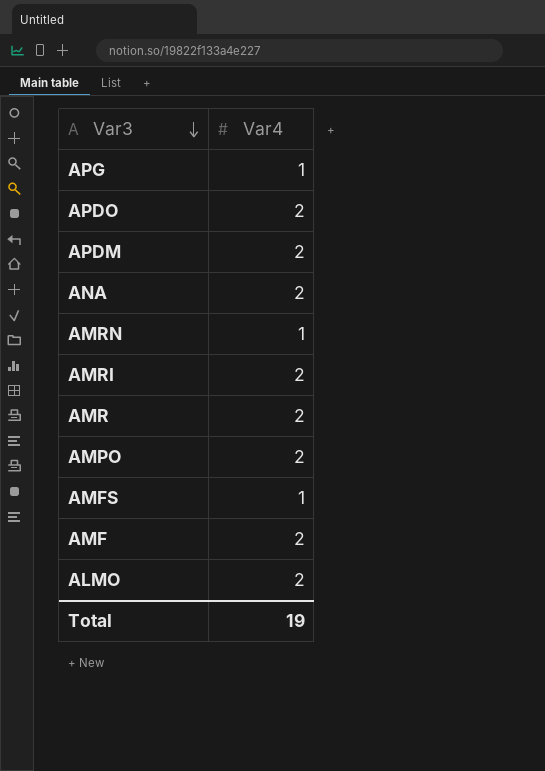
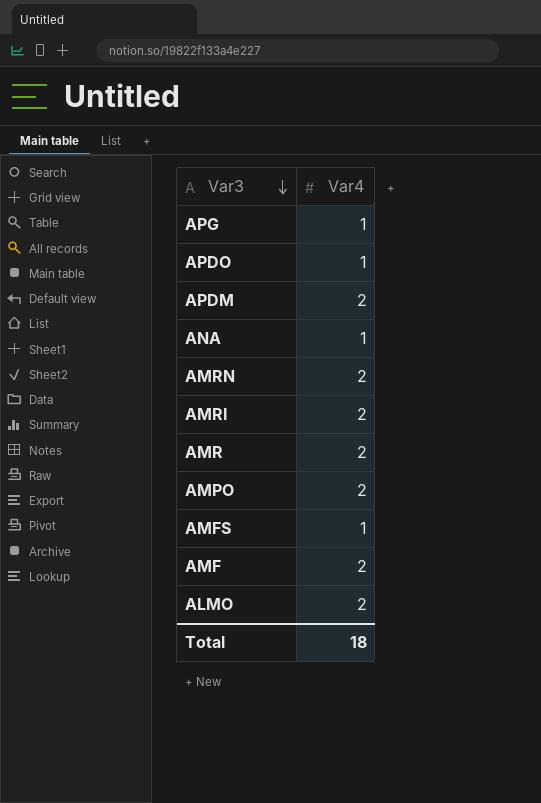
APDO | Var4: 2 -> 1
ANA | Var4: 2 -> 1
AMRN | Var4: 1 -> 2
Total | Var4: 19 -> 18

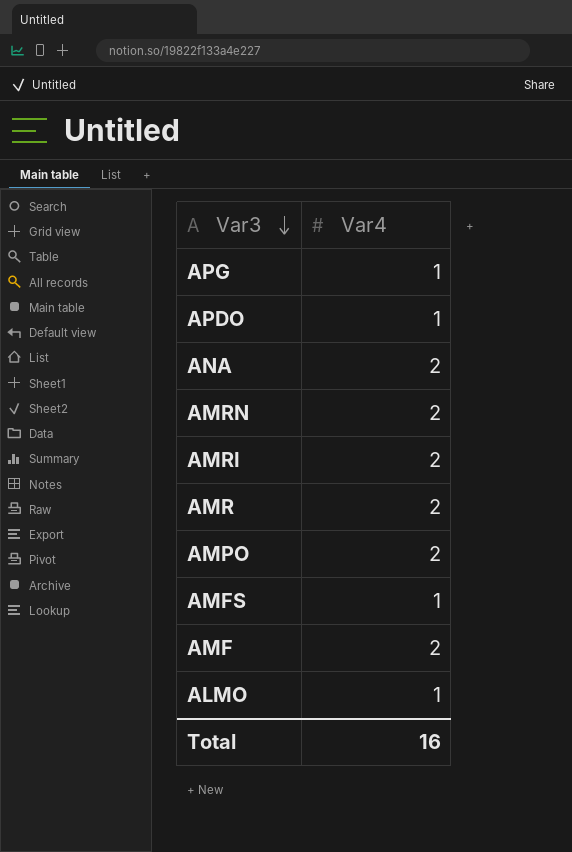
row APDM: 2 -> none
ANA | Var4: 1 -> 2
ALMO | Var4: 2 -> 1
Total | Var4: 18 -> 16

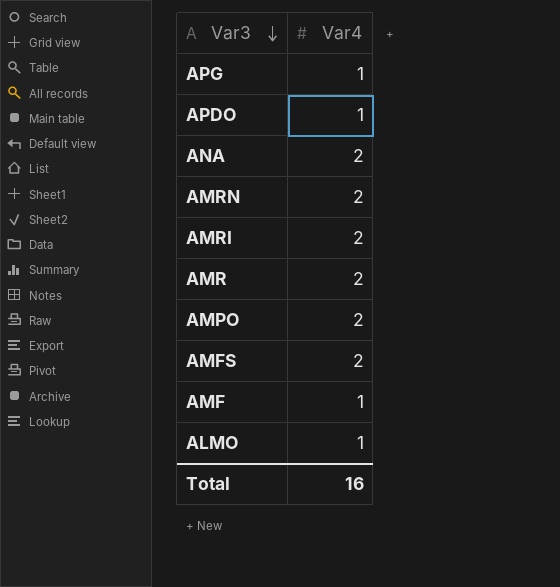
AMFS | Var4: 1 -> 2
AMF | Var4: 2 -> 1

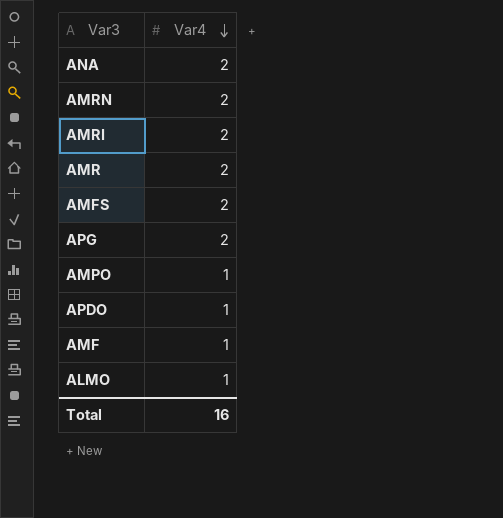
row order: Var3 descending -> Var4 descending
APG | Var4: 1 -> 2
AMPO | Var4: 2 -> 1

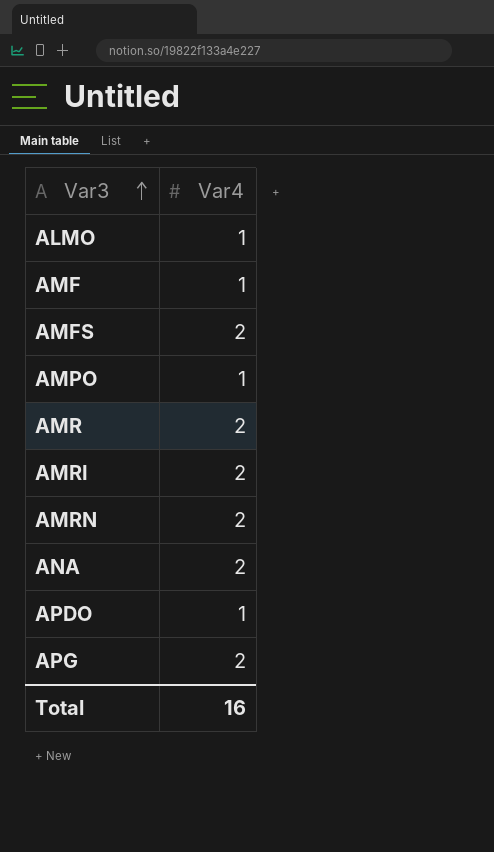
row order: Var4 descending -> Var3 ascending

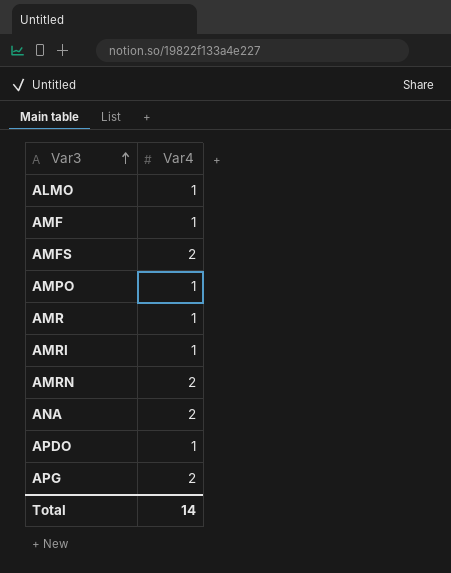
AMR | Var4: 2 -> 1
AMRI | Var4: 2 -> 1
Total | Var4: 16 -> 14

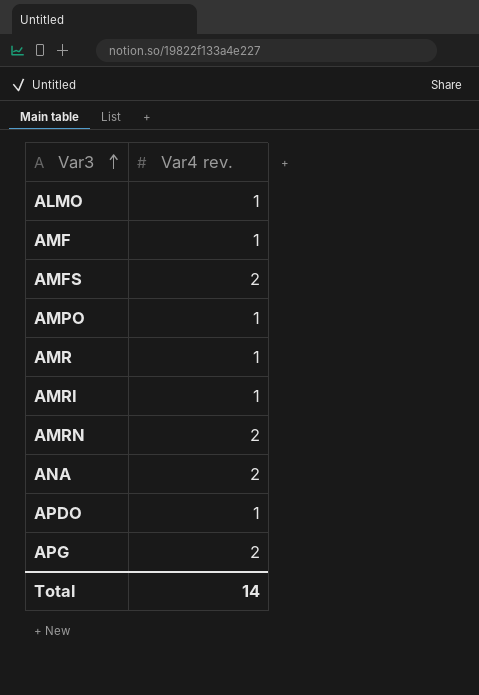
column name: Var4 -> Var4 rev.

